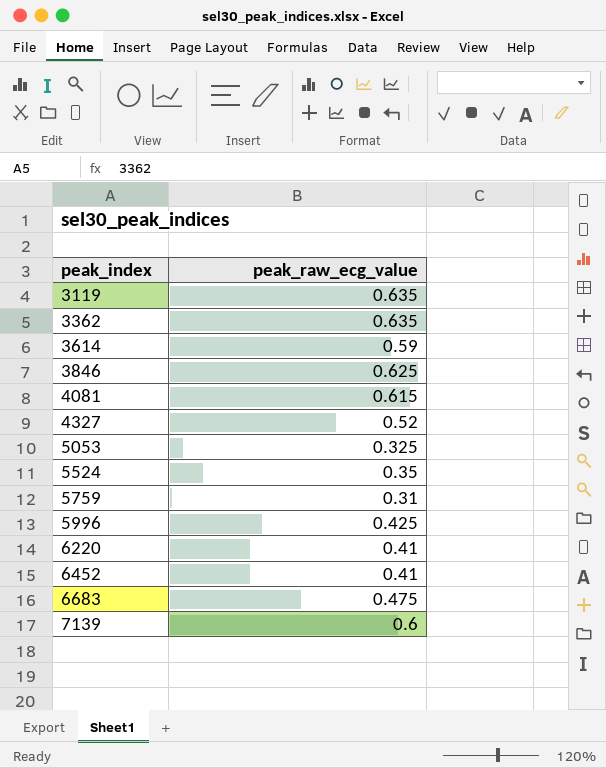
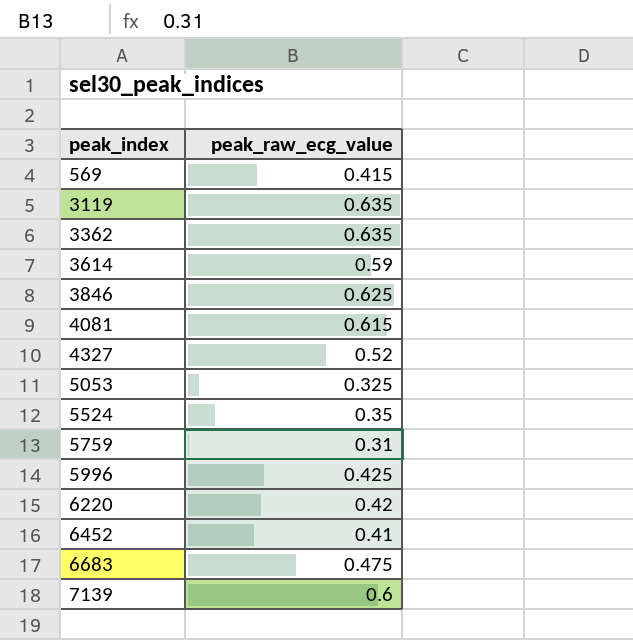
row 569: none -> 0.415
6220 | peak_raw_ecg_value: 0.41 -> 0.42

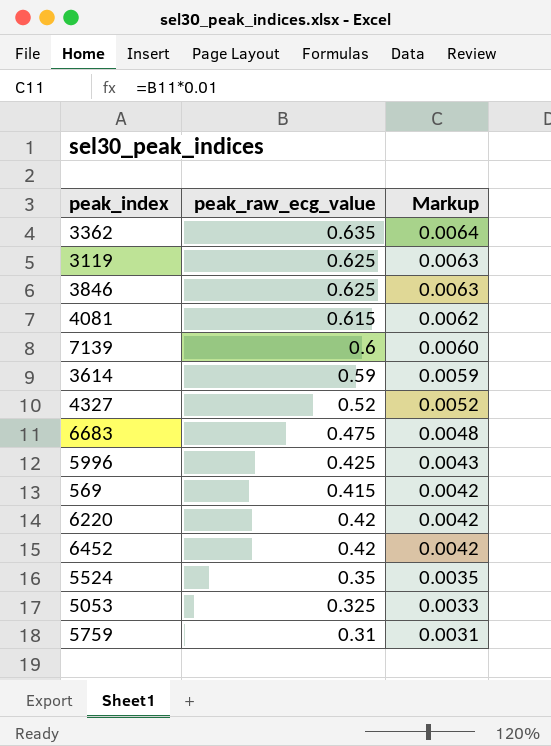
row order: peak_index ascending -> Markup descending
column Markup | formula: none -> [peak_raw_ecg_value] * 0.01
3119 | peak_raw_ecg_value: 0.635 -> 0.625
6452 | peak_raw_ecg_value: 0.41 -> 0.42

